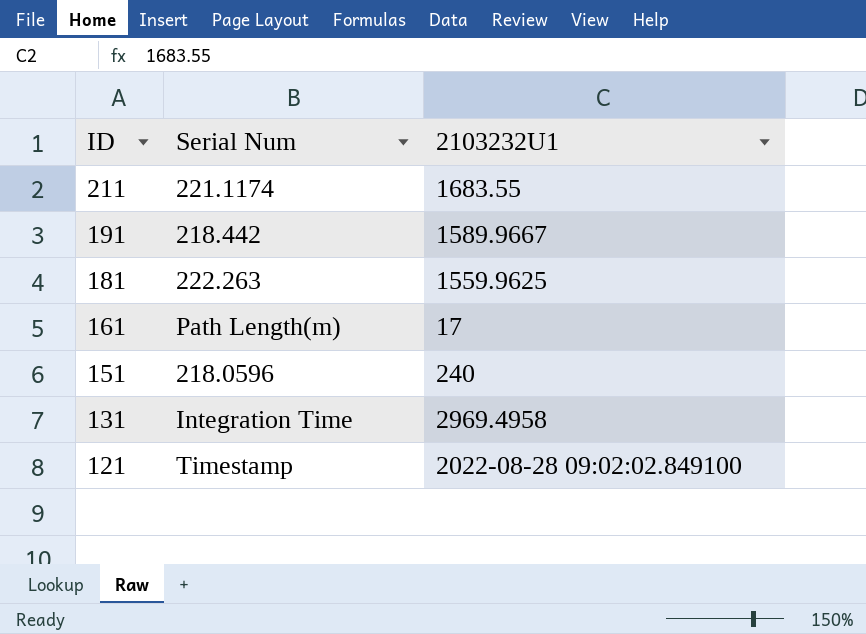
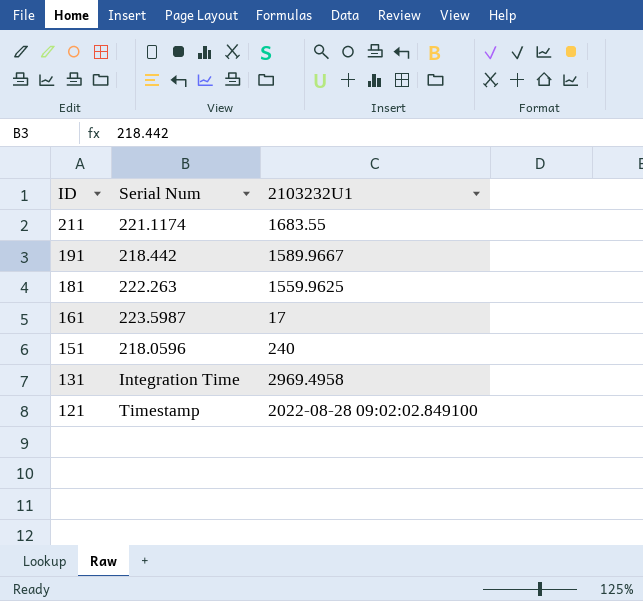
161 | Serial Num: Path Length(m) -> 223.5987

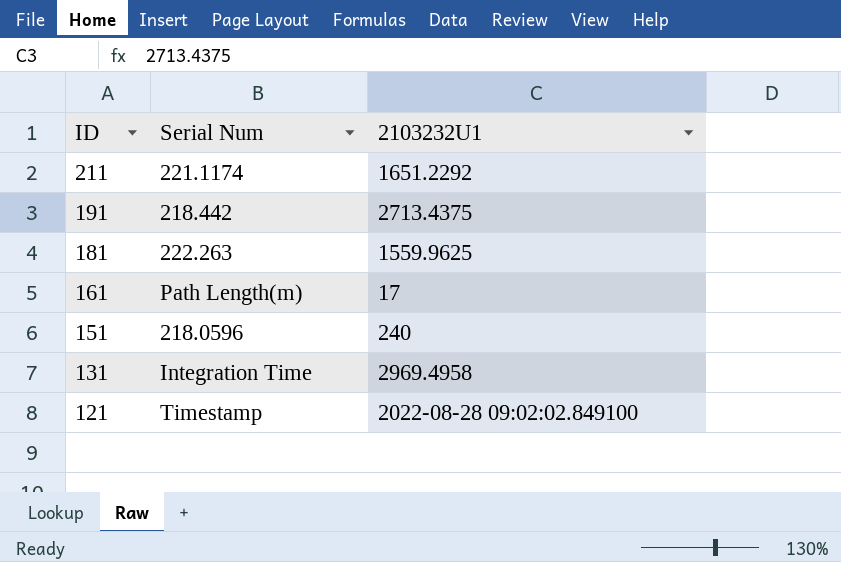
211 | 2103232U1: 1683.55 -> 1651.2292
191 | 2103232U1: 1589.9667 -> 2713.4375
161 | Serial Num: 223.5987 -> Path Length(m)

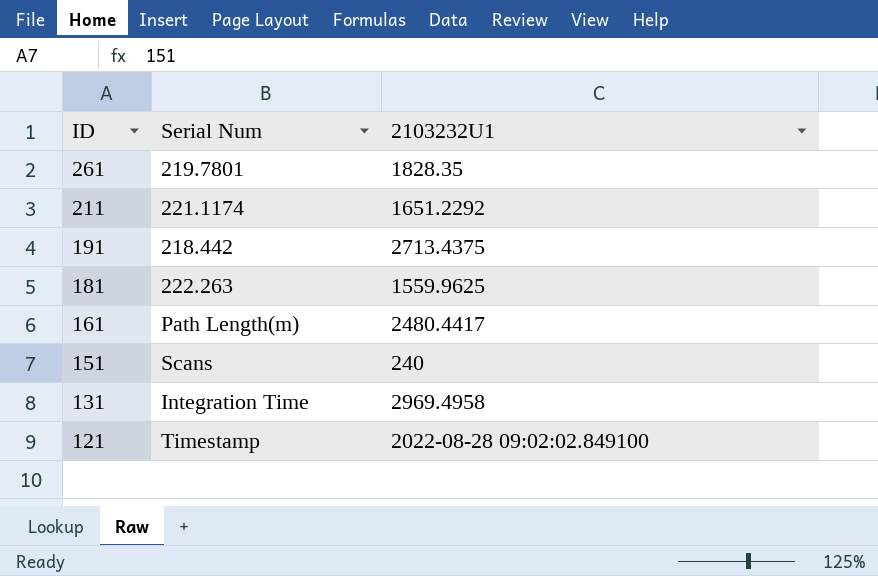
row 261: none -> 219.7801 | 1828.35
161 | 2103232U1: 17 -> 2480.4417
151 | Serial Num: 218.0596 -> Scans

